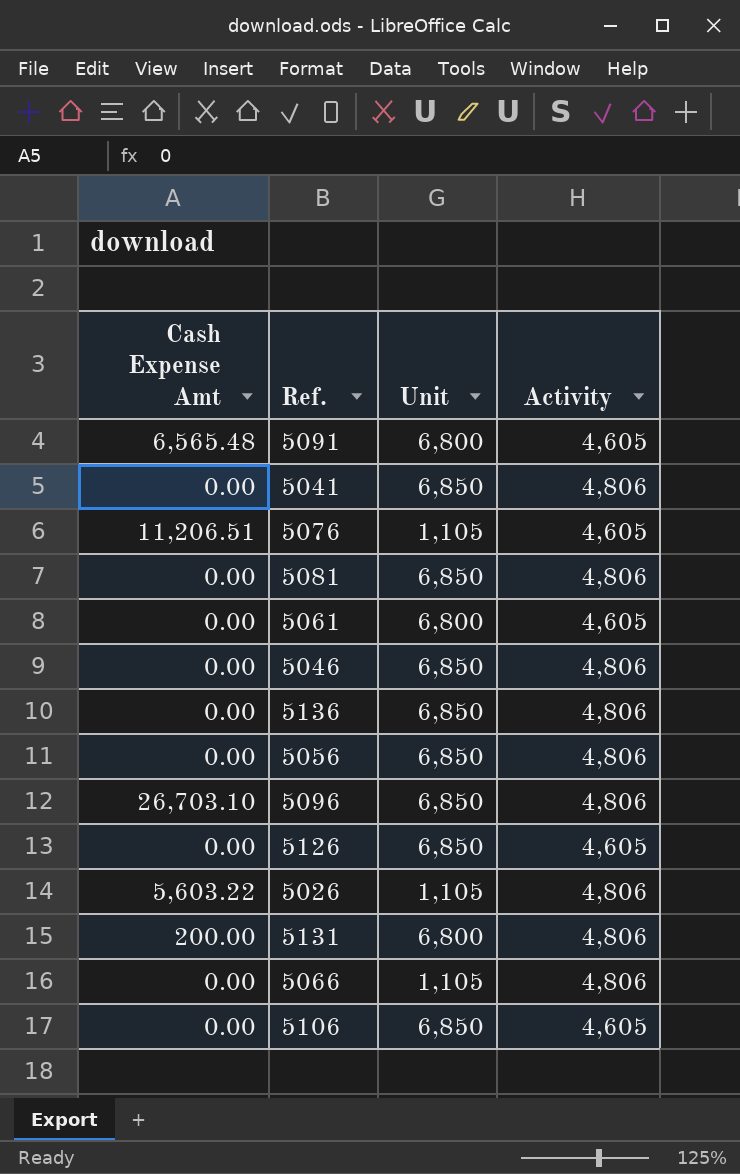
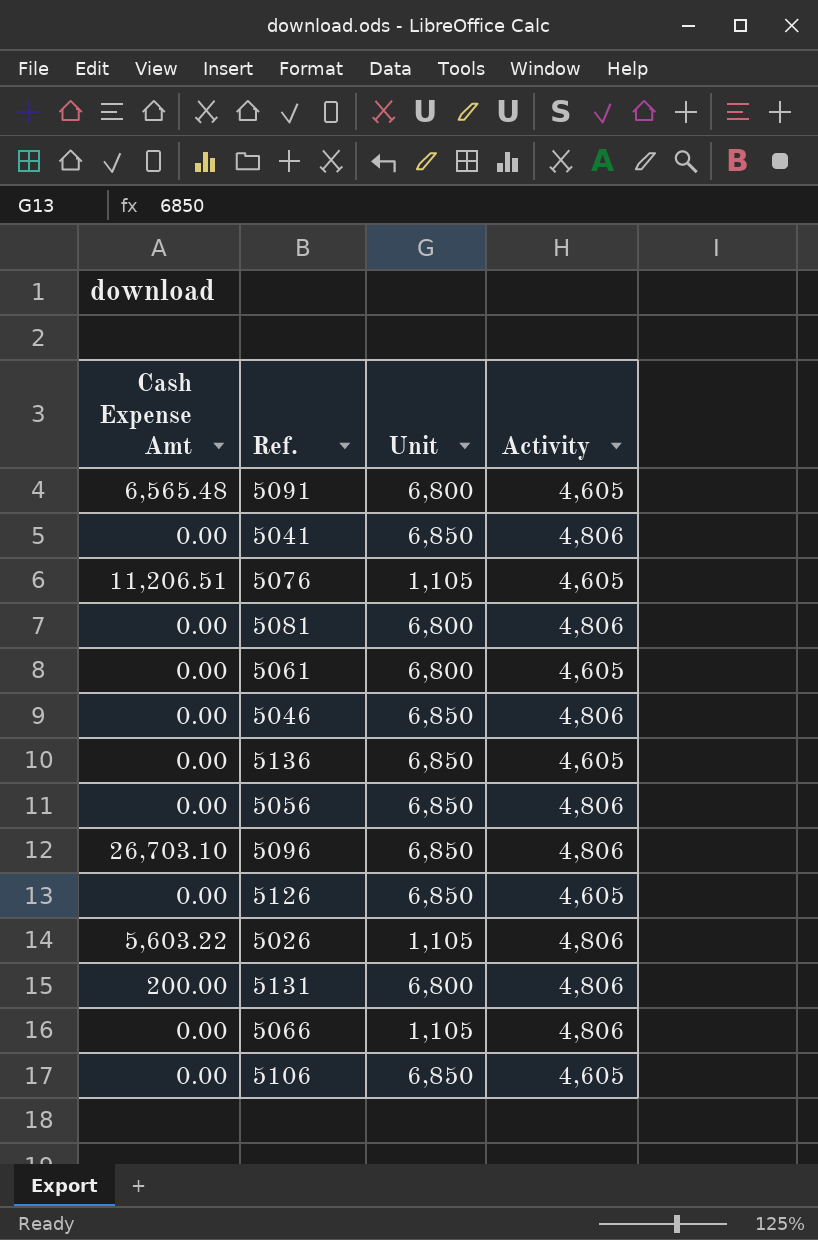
5081 | Unit: 6,850 -> 6,800
5136 | Activity: 4,806 -> 4,605

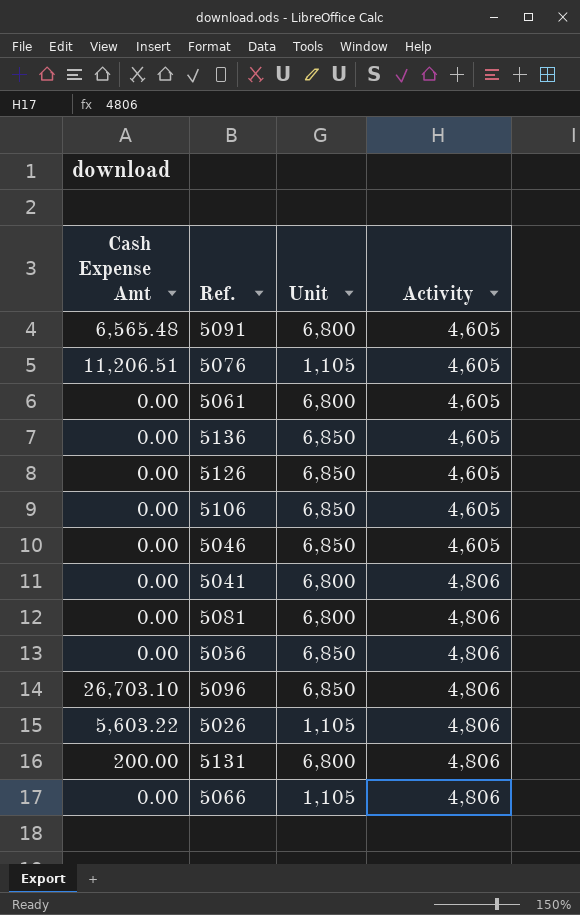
row order: none -> Activity ascending
5046 | Activity: 4,806 -> 4,605
5041 | Unit: 6,850 -> 6,800

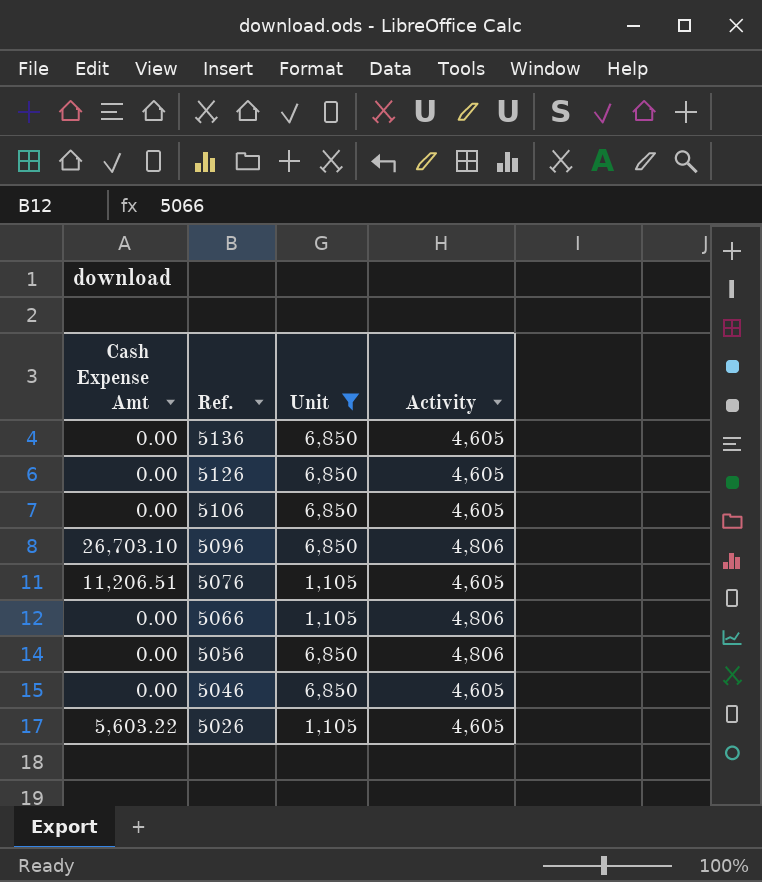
filter: none -> Unit != 6,800
row order: Activity ascending -> Ref. descending
5026 | Activity: 4,806 -> 4,605

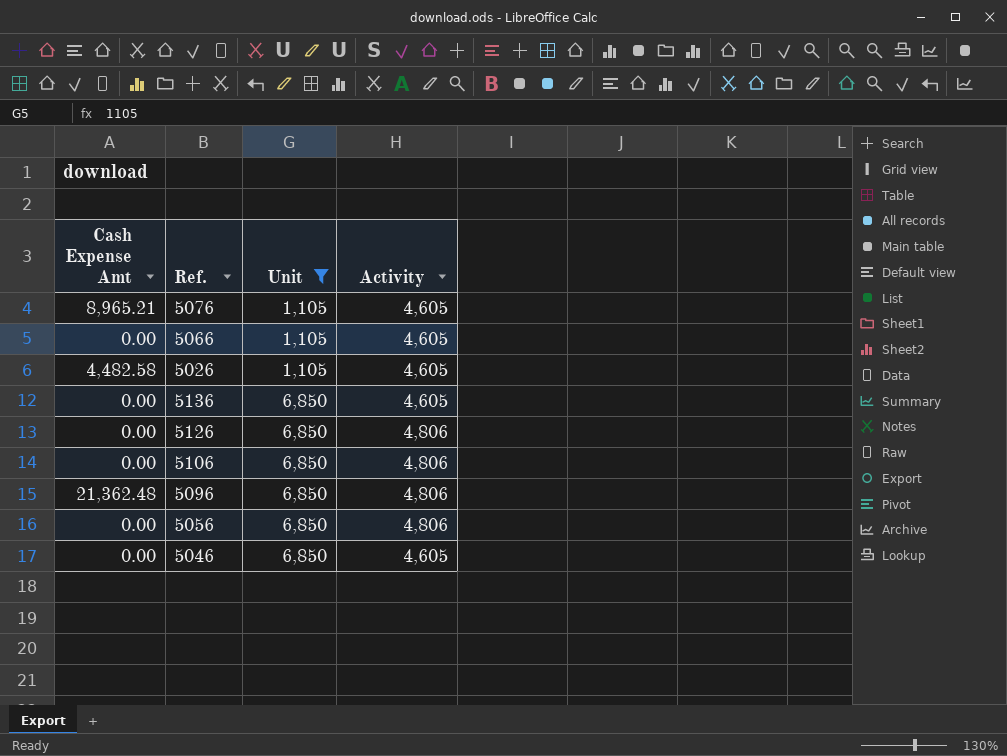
row order: Ref. descending -> Unit ascending
5076 | Cash Expense Amt: 11,206.51 -> 8,965.21
5066 | Activity: 4,806 -> 4,605
5026 | Cash Expense Amt: 5,603.22 -> 4,482.58
5126 | Activity: 4,605 -> 4,806
5106 | Activity: 4,605 -> 4,806
5096 | Cash Expense Amt: 26,703.10 -> 21,362.48

